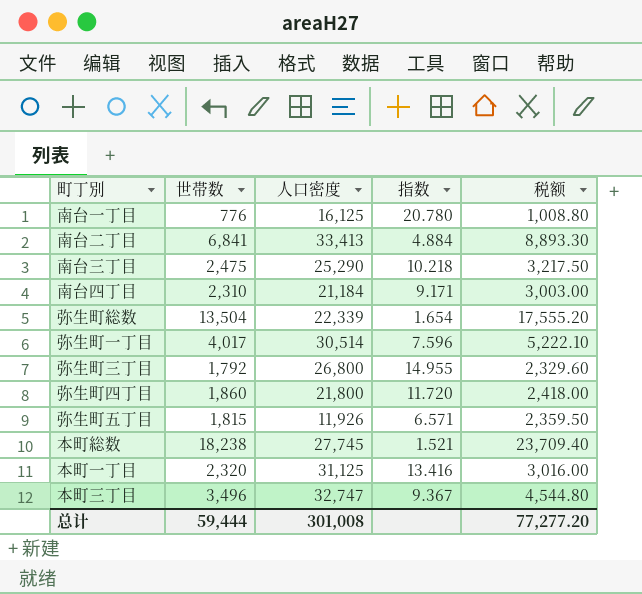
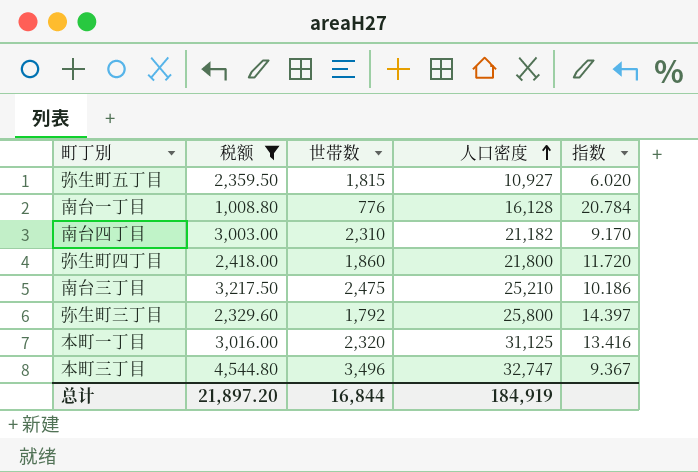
filter: none -> 税额 <= 4,544.80
row order: none -> 人口密度 ascending
column 税额 | position: 5 -> 2
弥生町五丁目 | 人口密度: 11,926 -> 10,927
弥生町五丁目 | 指数: 6.571 -> 6.020
南台一丁目 | 人口密度: 16,125 -> 16,128
南台一丁目 | 指数: 20.780 -> 20.784
南台四丁目 | 人口密度: 21,184 -> 21,182
南台四丁目 | 指数: 9.171 -> 9.170
南台三丁目 | 人口密度: 25,290 -> 25,210
南台三丁目 | 指数: 10.218 -> 10.186
弥生町三丁目 | 人口密度: 26,800 -> 25,800
弥生町三丁目 | 指数: 14.955 -> 14.397
总计 | 税额: 77,277.20 -> 21,897.20
总计 | 世帯数: 59,444 -> 16,844
总计 | 人口密度: 301,008 -> 184,919

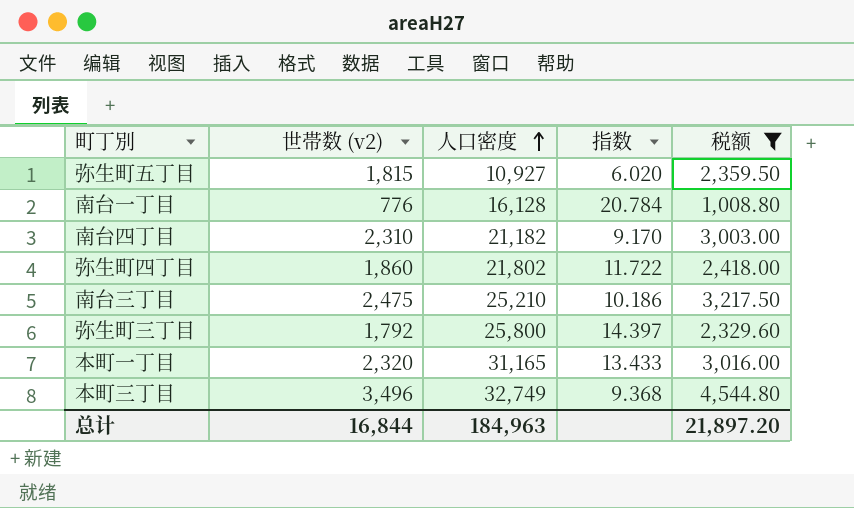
column name: 世帯数 -> 世帯数 (v2)
column 税额 | position: 2 -> 5
弥生町四丁目 | 人口密度: 21,800 -> 21,802
弥生町四丁目 | 指数: 11.720 -> 11.722
本町一丁目 | 人口密度: 31,125 -> 31,165
本町一丁目 | 指数: 13.416 -> 13.433
本町三丁目 | 人口密度: 32,747 -> 32,749
本町三丁目 | 指数: 9.367 -> 9.368
总计 | 人口密度: 184,919 -> 184,963

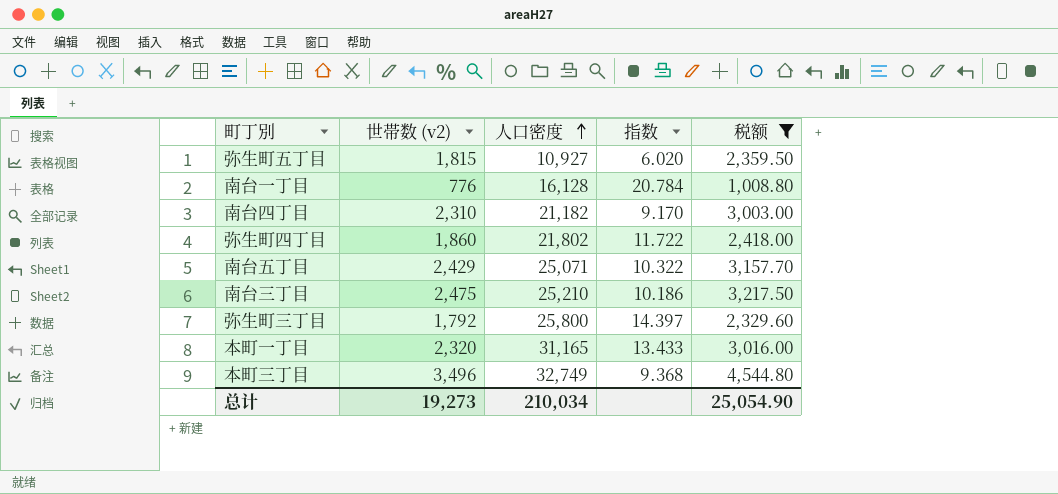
row 南台五丁目: none -> 2,429 | 25,071 | 10.322 | 3,157.70
总计 | 世帯数 (v2): 16,844 -> 19,273
总计 | 人口密度: 184,963 -> 210,034
总计 | 税额: 21,897.20 -> 25,054.90

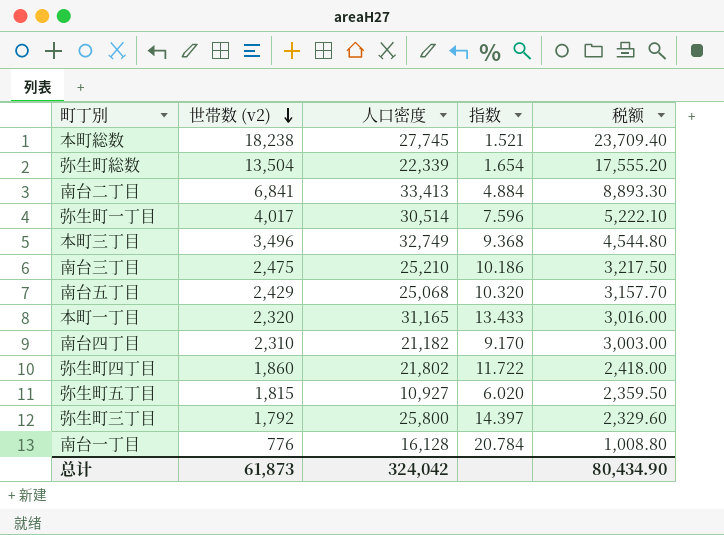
filter: 税额 <= 4,544.80 -> none
row order: 人口密度 ascending -> 世帯数 (v2) descending
南台五丁目 | 人口密度: 25,071 -> 25,068
南台五丁目 | 指数: 10.322 -> 10.320
总计 | 世帯数 (v2): 19,273 -> 61,873
总计 | 人口密度: 210,034 -> 324,042
总计 | 税额: 25,054.90 -> 80,434.90

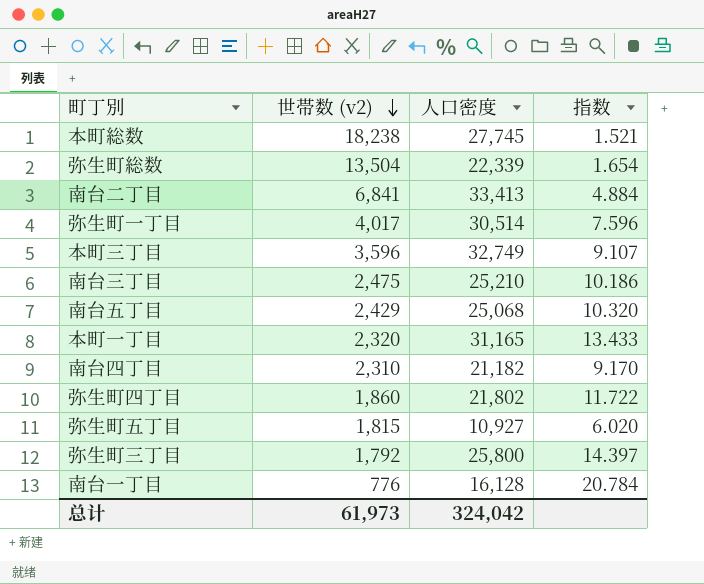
column 税额 | formula: [世帯数 (v2)] * 1.3 -> none
本町三丁目 | 世帯数 (v2): 3,496 -> 3,596
本町三丁目 | 指数: 9.368 -> 9.107
总计 | 世帯数 (v2): 61,873 -> 61,973

